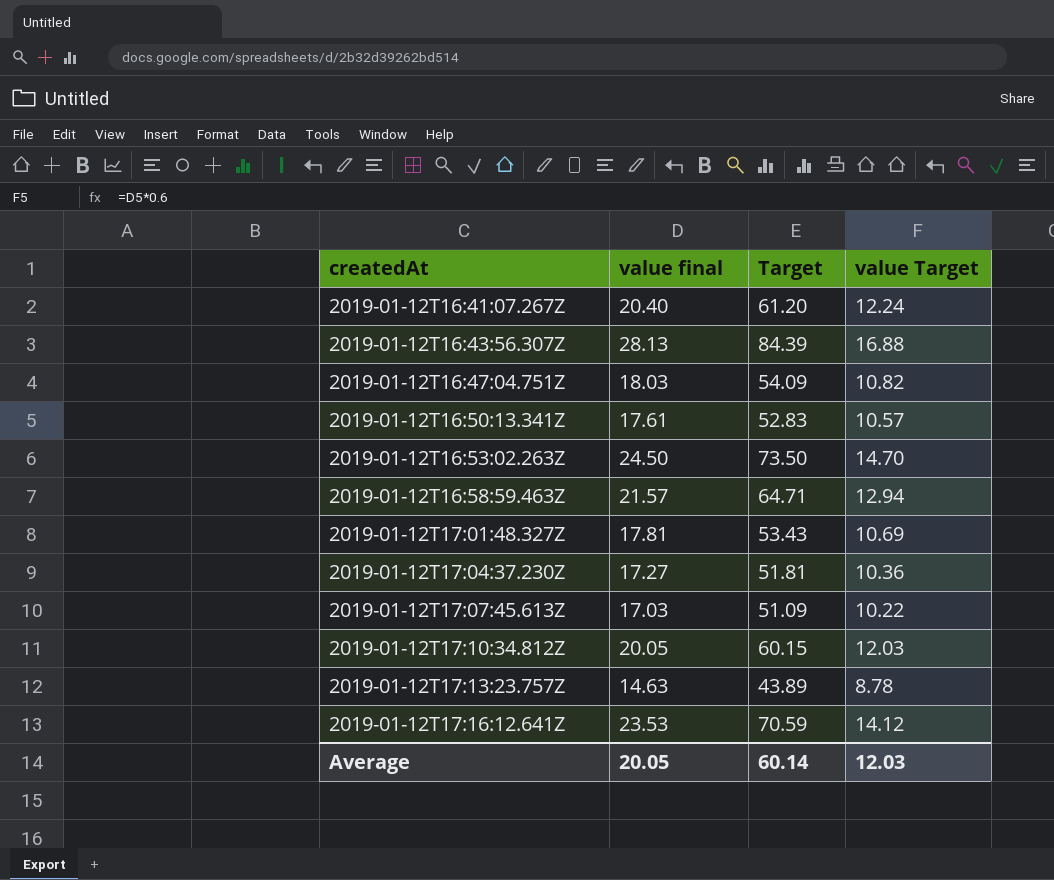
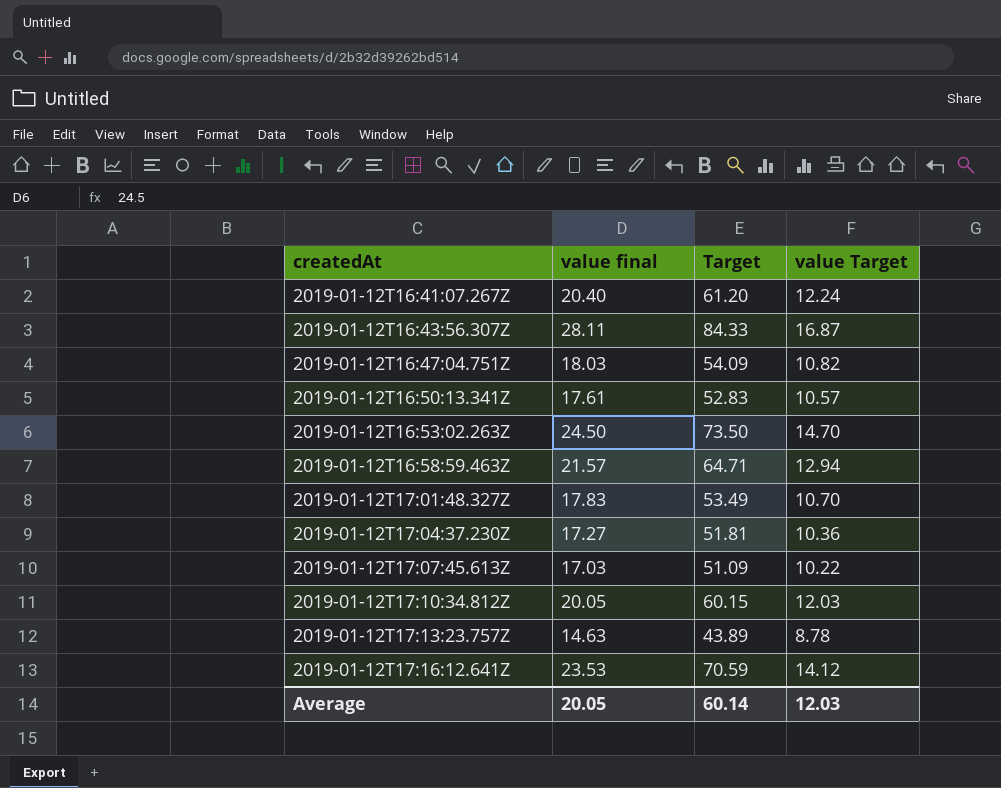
2019-01-12T16:43:56.307Z | value final: 28.13 -> 28.11
2019-01-12T16:43:56.307Z | Target: 84.39 -> 84.33
2019-01-12T16:43:56.307Z | value Target: 16.88 -> 16.87
2019-01-12T17:01:48.327Z | value final: 17.81 -> 17.83
2019-01-12T17:01:48.327Z | Target: 53.43 -> 53.49
2019-01-12T17:01:48.327Z | value Target: 10.69 -> 10.70

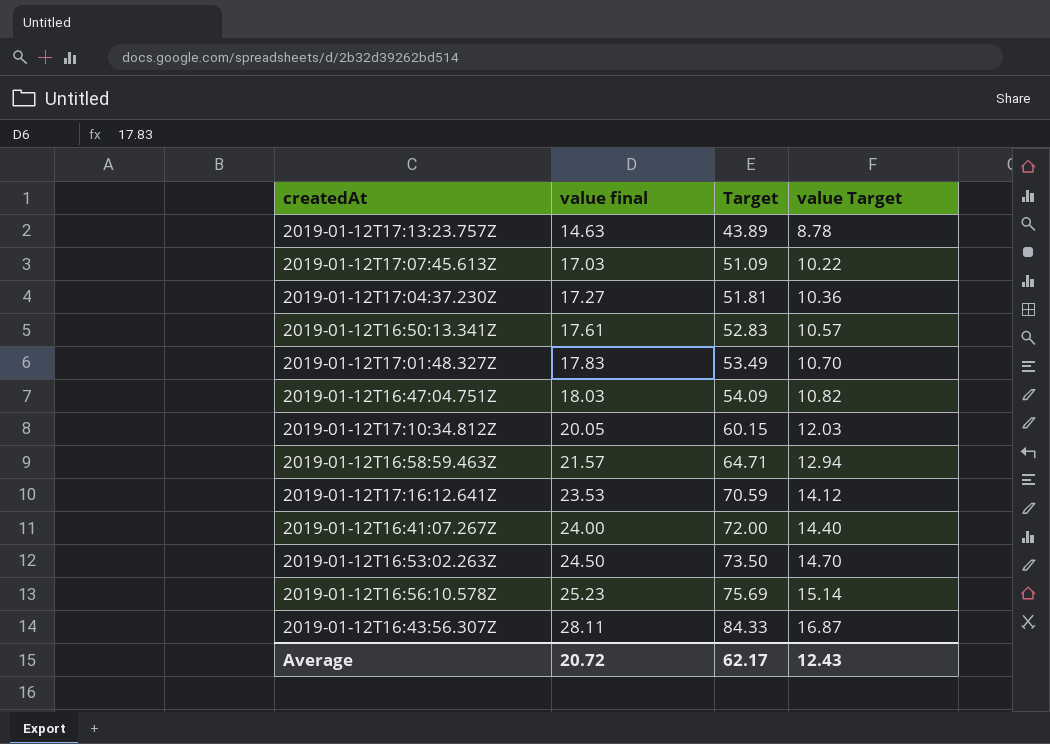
row order: createdAt ascending -> value final ascending
2019-01-12T16:41:07.267Z | value final: 20.40 -> 24.00
2019-01-12T16:41:07.267Z | Target: 61.20 -> 72.00
2019-01-12T16:41:07.267Z | value Target: 12.24 -> 14.40
row 2019-01-12T16:56:10.578Z: none -> 25.23 | 75.69 | 15.14
Average | value final: 20.05 -> 20.72
Average | Target: 60.14 -> 62.17
Average | value Target: 12.03 -> 12.43

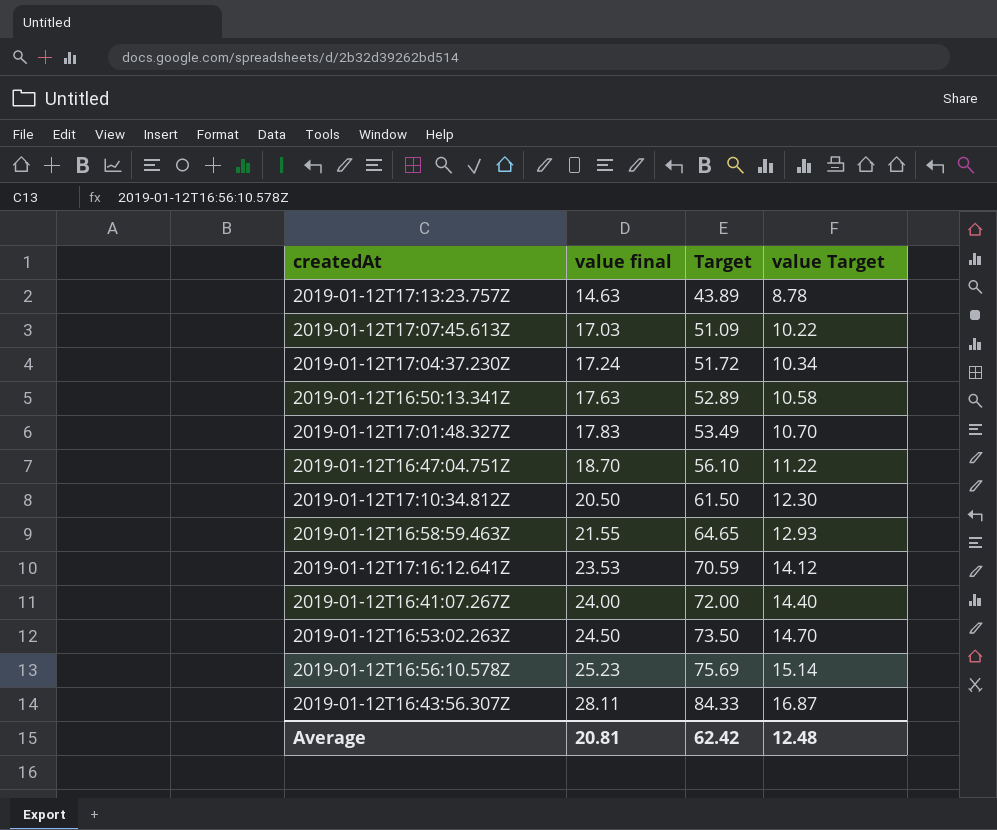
2019-01-12T17:04:37.230Z | value final: 17.27 -> 17.24
2019-01-12T17:04:37.230Z | Target: 51.81 -> 51.72
2019-01-12T17:04:37.230Z | value Target: 10.36 -> 10.34
2019-01-12T16:50:13.341Z | value final: 17.61 -> 17.63
2019-01-12T16:50:13.341Z | Target: 52.83 -> 52.89
2019-01-12T16:50:13.341Z | value Target: 10.57 -> 10.58
2019-01-12T16:47:04.751Z | value final: 18.03 -> 18.70
2019-01-12T16:47:04.751Z | Target: 54.09 -> 56.10
2019-01-12T16:47:04.751Z | value Target: 10.82 -> 11.22
2019-01-12T17:10:34.812Z | value final: 20.05 -> 20.50
2019-01-12T17:10:34.812Z | Target: 60.15 -> 61.50
2019-01-12T17:10:34.812Z | value Target: 12.03 -> 12.30
2019-01-12T16:58:59.463Z | value final: 21.57 -> 21.55
2019-01-12T16:58:59.463Z | Target: 64.71 -> 64.65
2019-01-12T16:58:59.463Z | value Target: 12.94 -> 12.93
Average | value final: 20.72 -> 20.81
Average | Target: 62.17 -> 62.42
Average | value Target: 12.43 -> 12.48

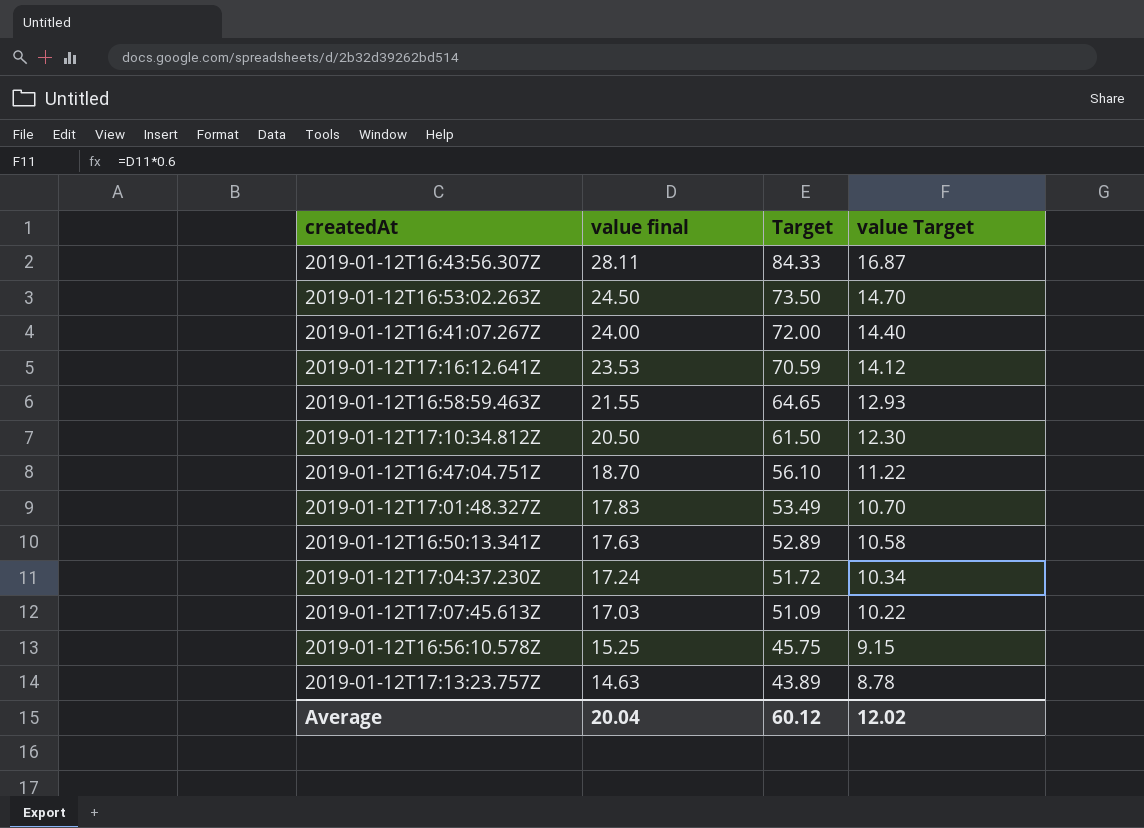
row order: value final ascending -> value final descending
2019-01-12T16:56:10.578Z | value final: 25.23 -> 15.25
2019-01-12T16:56:10.578Z | Target: 75.69 -> 45.75
2019-01-12T16:56:10.578Z | value Target: 15.14 -> 9.15
Average | value final: 20.81 -> 20.04
Average | Target: 62.42 -> 60.12
Average | value Target: 12.48 -> 12.02

